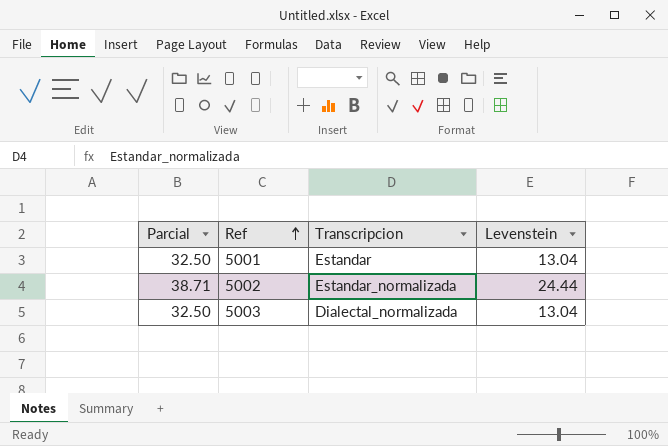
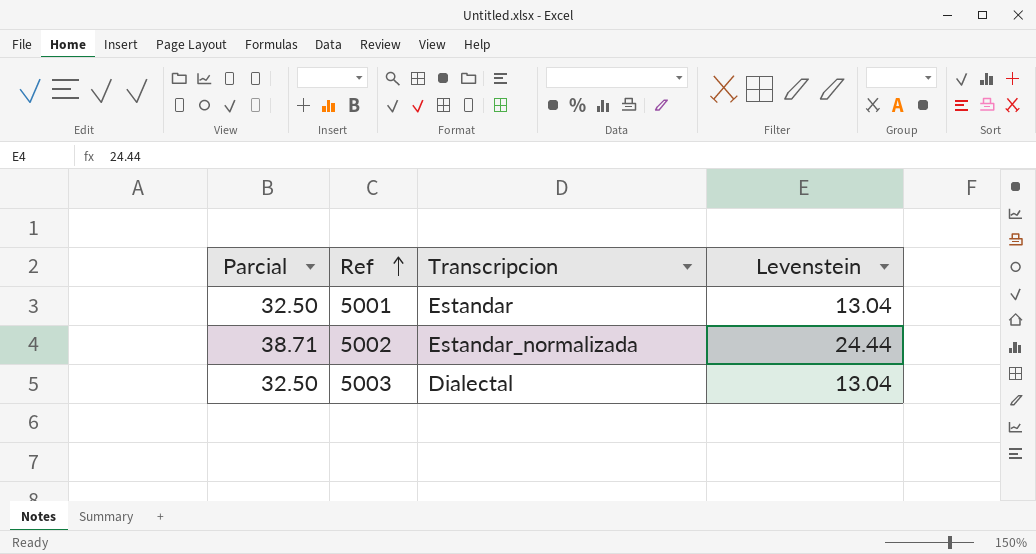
5003 | Transcripcion: Dialectal_normalizada -> Dialectal

